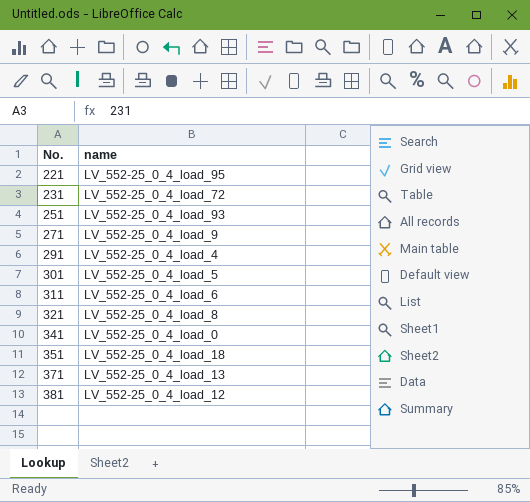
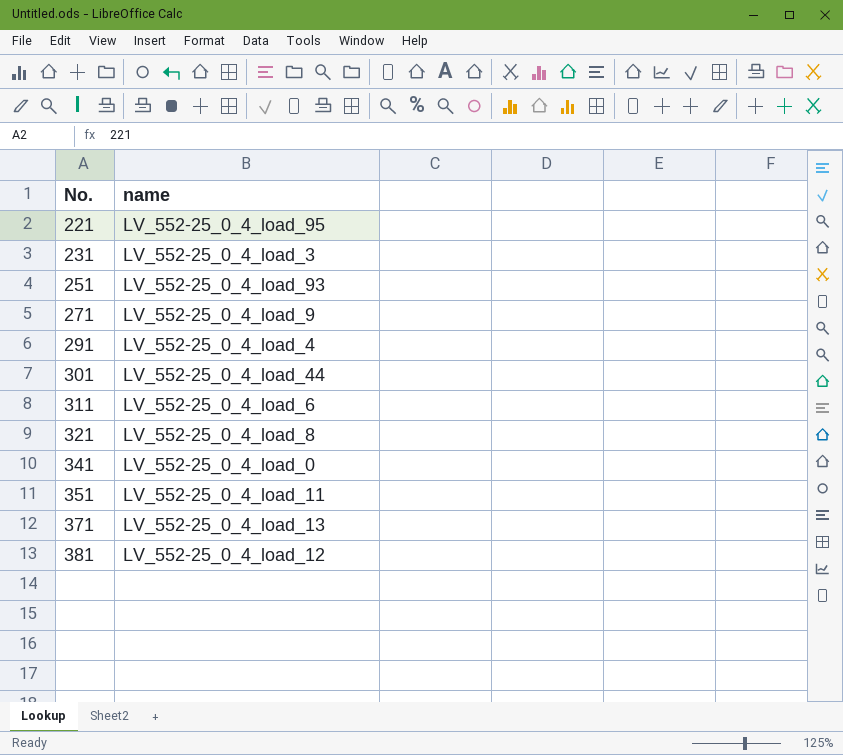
231 | name: LV_552-25_0_4_load_72 -> LV_552-25_0_4_load_3
301 | name: LV_552-25_0_4_load_5 -> LV_552-25_0_4_load_44
351 | name: LV_552-25_0_4_load_18 -> LV_552-25_0_4_load_11

